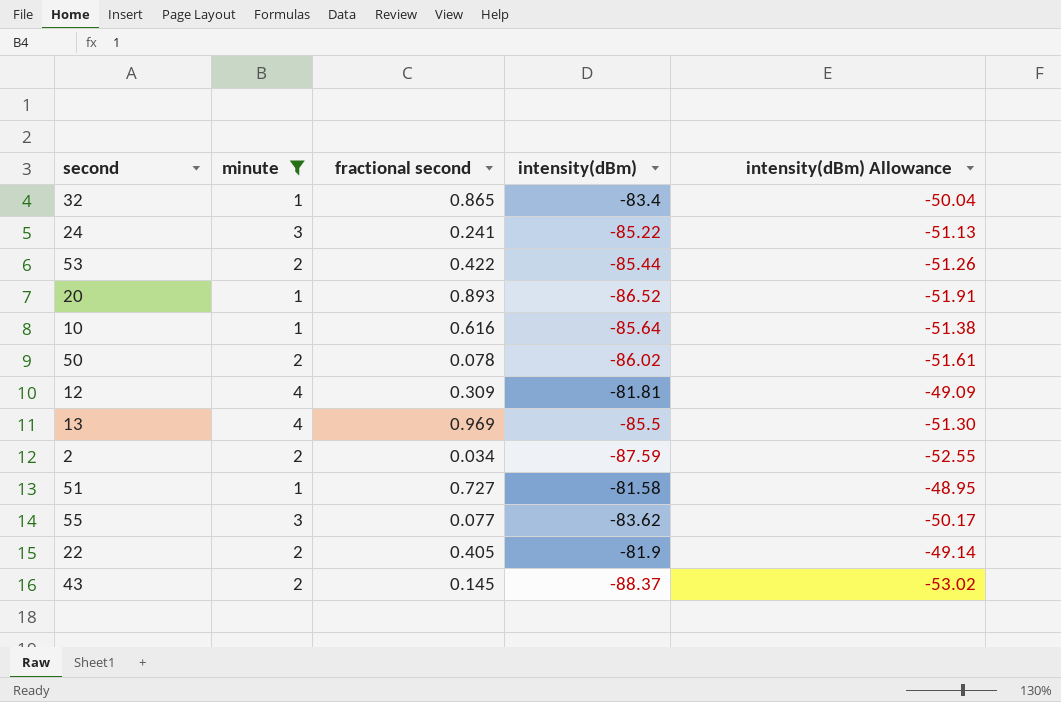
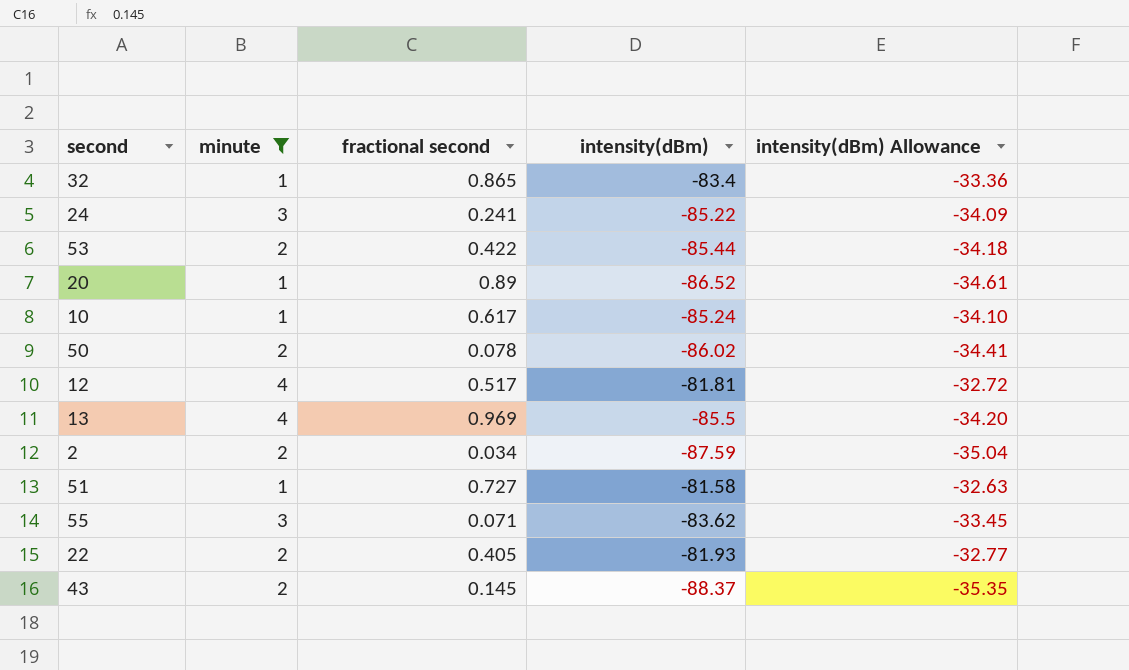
column intensity(dBm) Allowance | formula: [intensity(dBm)] * 0.6 -> [intensity(dBm)] * 0.4
20 | fractional second: 0.893 -> 0.89
10 | fractional second: 0.616 -> 0.617
10 | intensity(dBm): -85.64 -> -85.24
12 | fractional second: 0.309 -> 0.517
55 | fractional second: 0.077 -> 0.071
22 | intensity(dBm): -81.9 -> -81.93

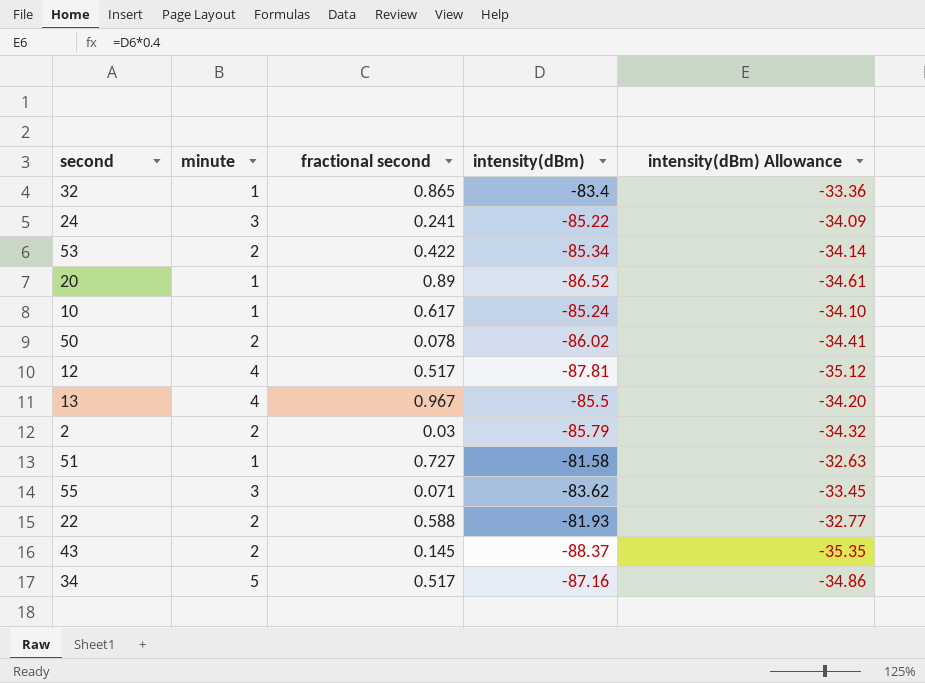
filter: minute != 5 -> none
53 | intensity(dBm): -85.44 -> -85.34
53 | intensity(dBm) Allowance: -34.18 -> -34.14
12 | intensity(dBm): -81.81 -> -87.81
12 | intensity(dBm) Allowance: -32.72 -> -35.12
13 | fractional second: 0.969 -> 0.967
2 | fractional second: 0.034 -> 0.03
2 | intensity(dBm): -87.59 -> -85.79
2 | intensity(dBm) Allowance: -35.04 -> -34.32
22 | fractional second: 0.405 -> 0.588

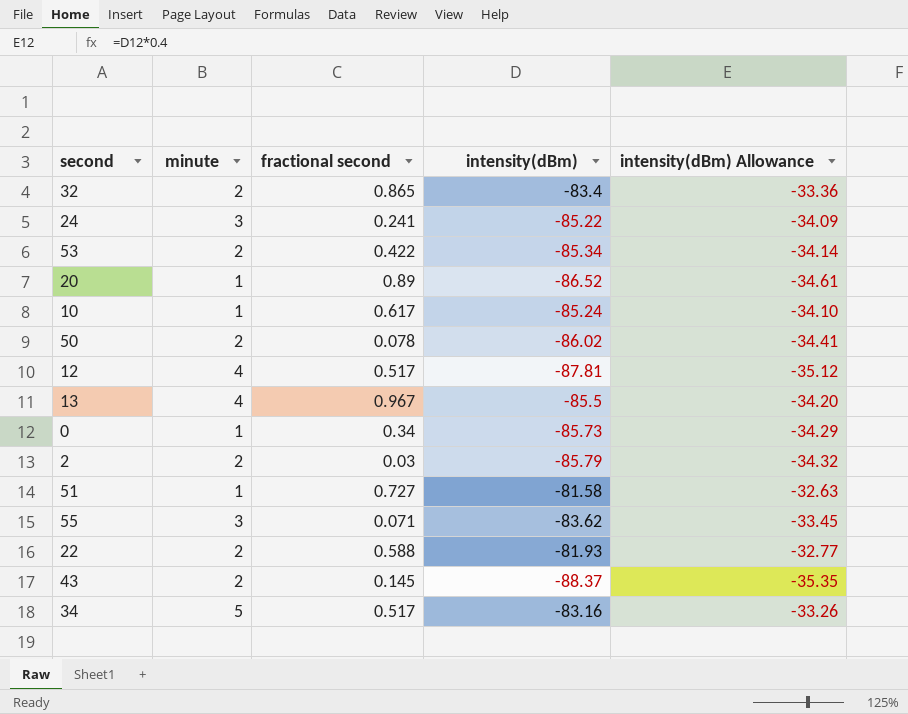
32 | minute: 1 -> 2
row 0: none -> 1 | 0.34 | -85.73 | -34.29
34 | intensity(dBm): -87.16 -> -83.16
34 | intensity(dBm) Allowance: -34.86 -> -33.26

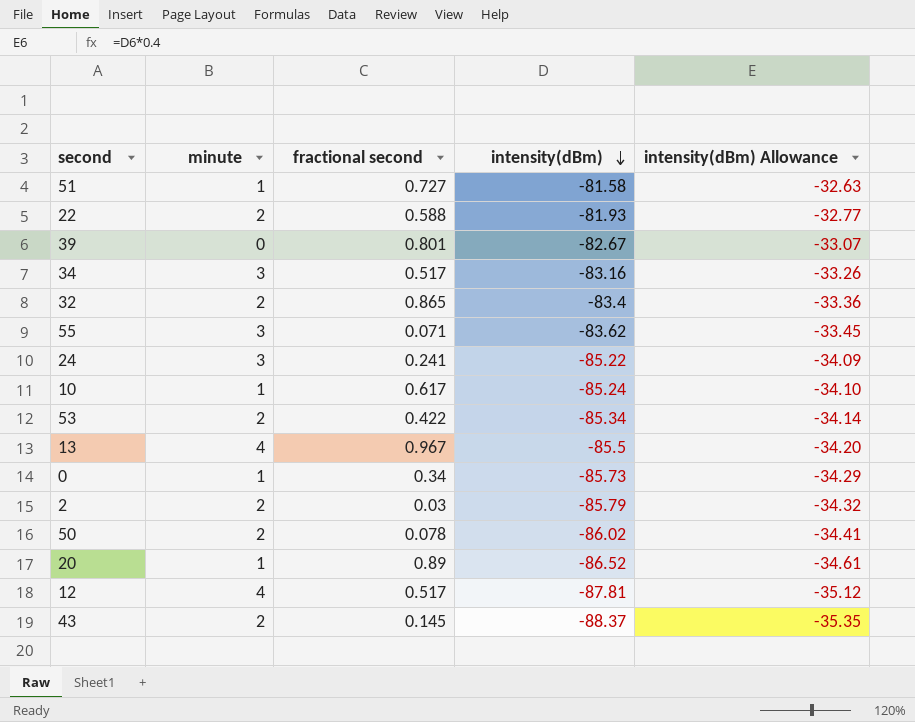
row order: none -> intensity(dBm) descending
row 39: none -> 0 | 0.801 | -82.67 | -33.07
34 | minute: 5 -> 3

